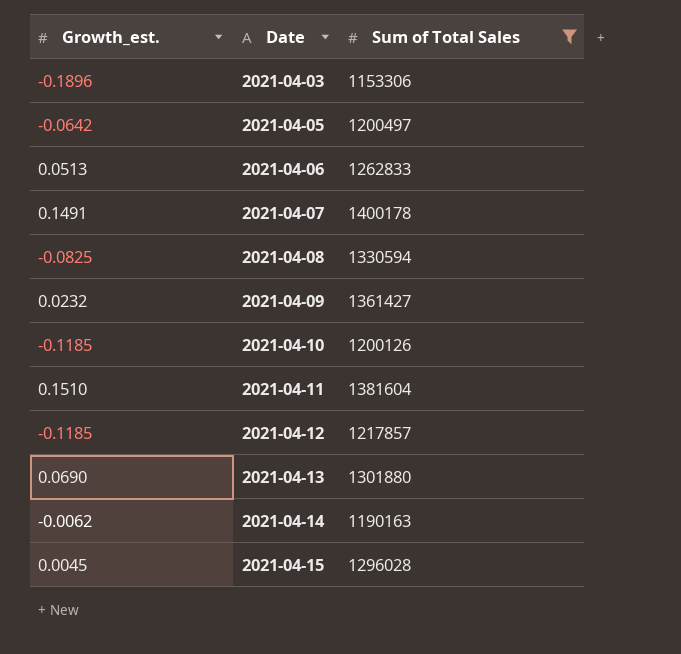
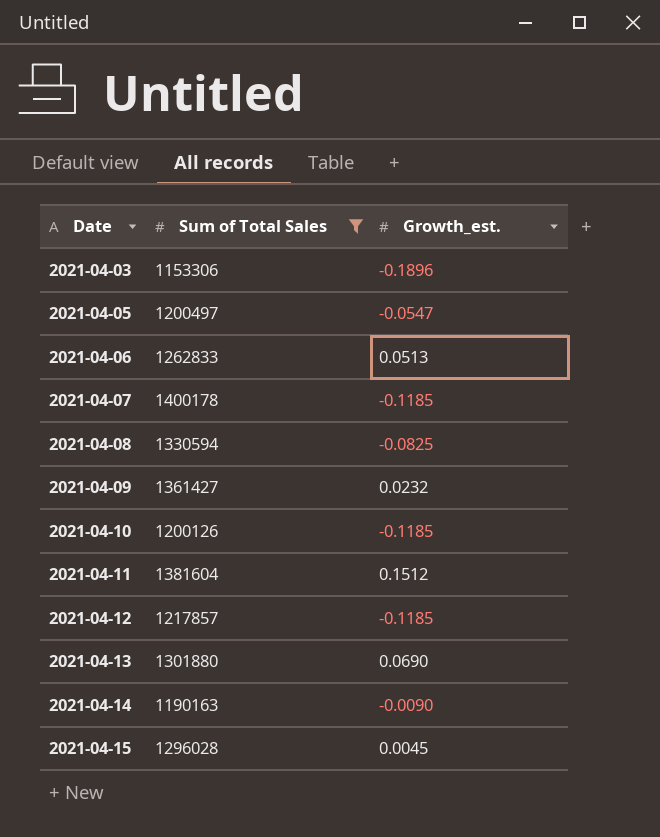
column Growth_est. | position: 1 -> 3
2021-04-05 | Growth_est.: -0.0642 -> -0.0547
2021-04-07 | Growth_est.: 0.1491 -> -0.1185
2021-04-11 | Growth_est.: 0.1510 -> 0.1512
2021-04-14 | Growth_est.: -0.0062 -> -0.0090

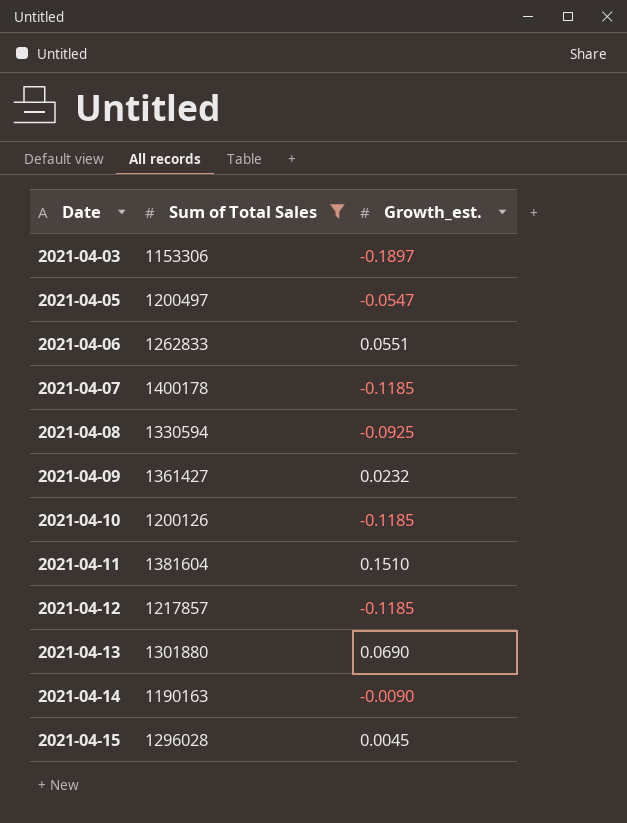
2021-04-03 | Growth_est.: -0.1896 -> -0.1897
2021-04-06 | Growth_est.: 0.0513 -> 0.0551
2021-04-08 | Growth_est.: -0.0825 -> -0.0925
2021-04-11 | Growth_est.: 0.1512 -> 0.1510

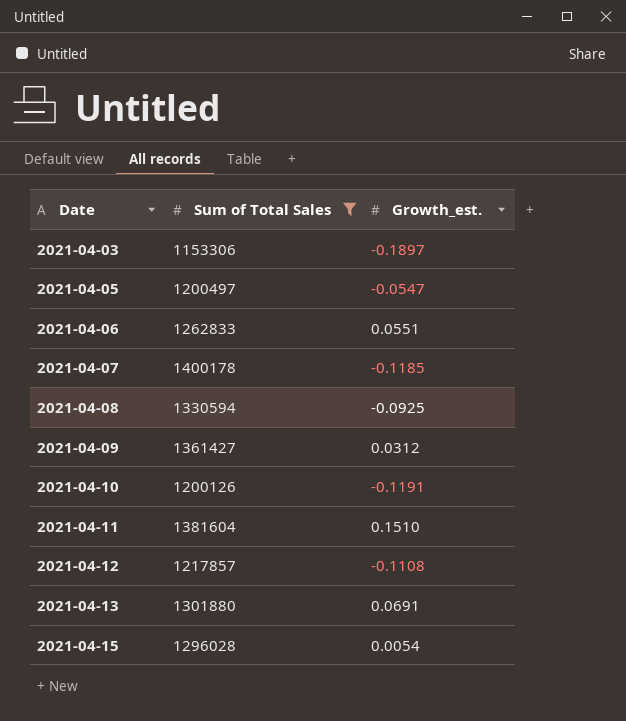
row 2021-04-14: 1190163 | -0.0090 -> none
2021-04-09 | Growth_est.: 0.0232 -> 0.0312
2021-04-10 | Growth_est.: -0.1185 -> -0.1191
2021-04-12 | Growth_est.: -0.1185 -> -0.1108
2021-04-13 | Growth_est.: 0.0690 -> 0.0691
2021-04-15 | Growth_est.: 0.0045 -> 0.0054

